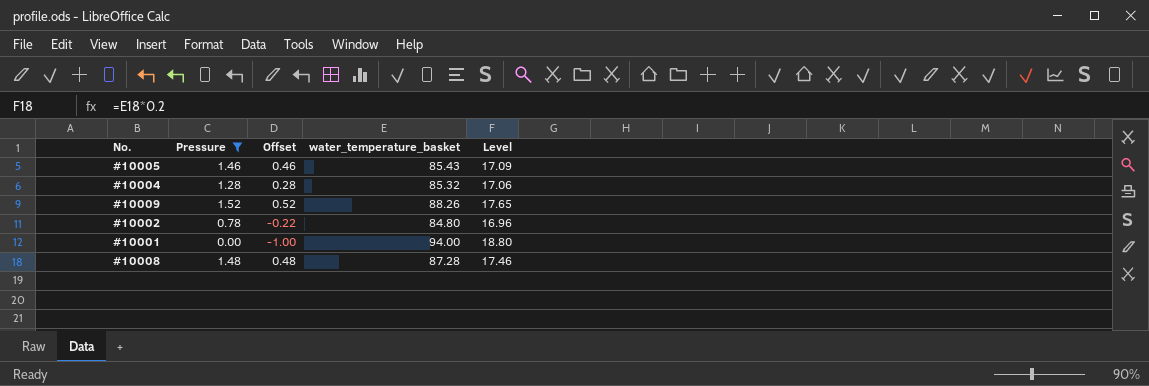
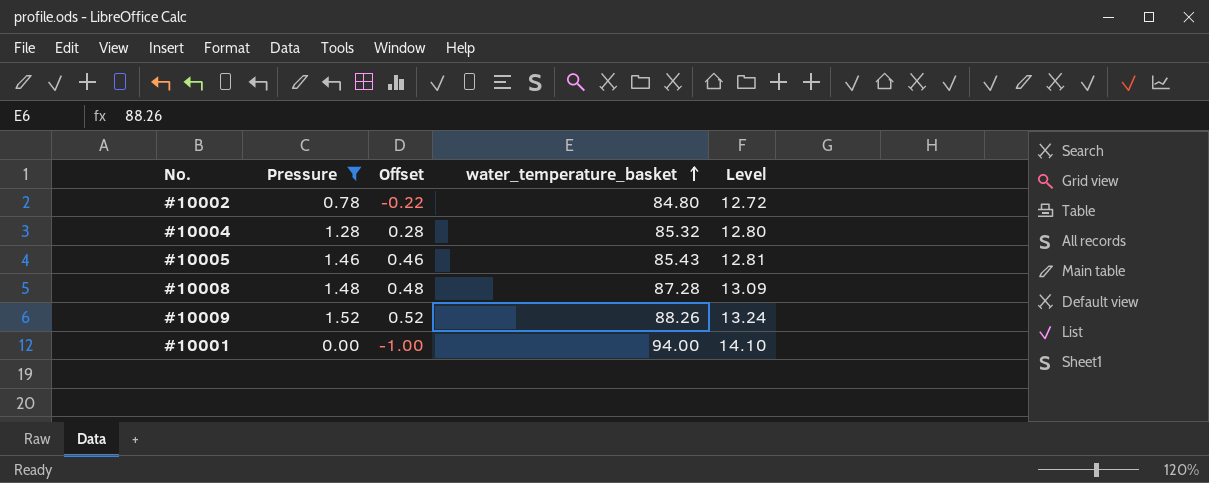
row order: none -> water_temperature_basket ascending
column Level | formula: [water_temperature_basket] * 0.2 -> [water_temperature_basket] * 0.15

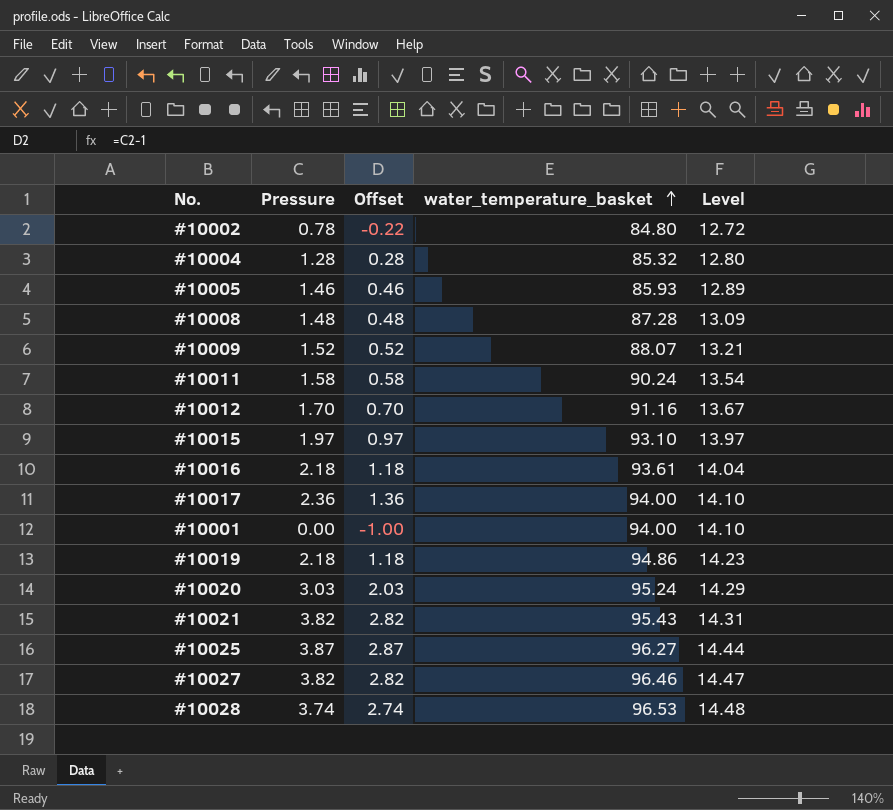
filter: Pressure <= 1.52 -> none
#10005 | water_temperature_basket: 85.43 -> 85.93
#10005 | Level: 12.81 -> 12.89
#10009 | water_temperature_basket: 88.26 -> 88.07
#10009 | Level: 13.24 -> 13.21

